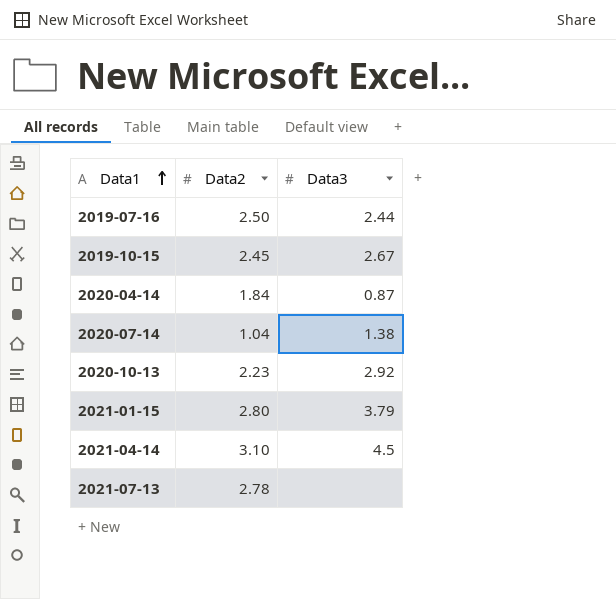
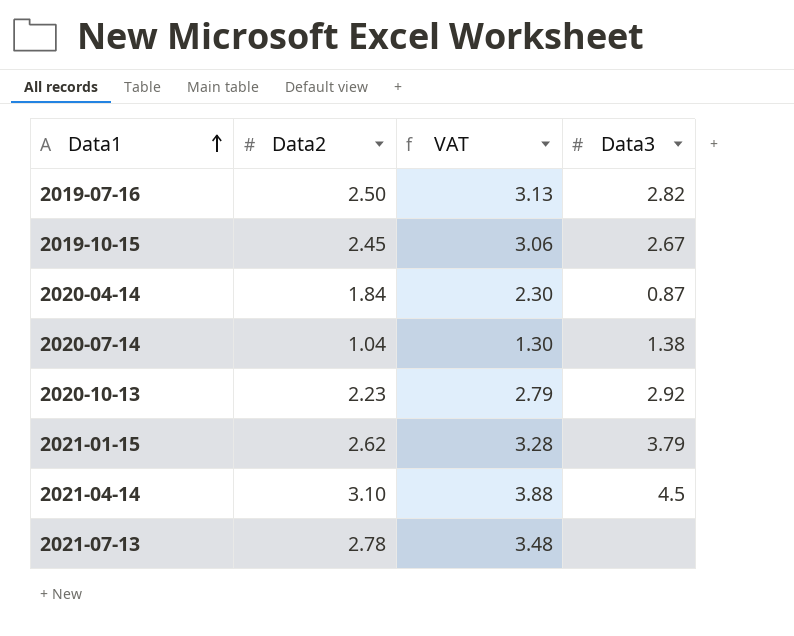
column VAT | formula: none -> [Data2] * 1.25
2019-07-16 | Data3: 2.44 -> 2.82
2021-01-15 | Data2: 2.80 -> 2.62

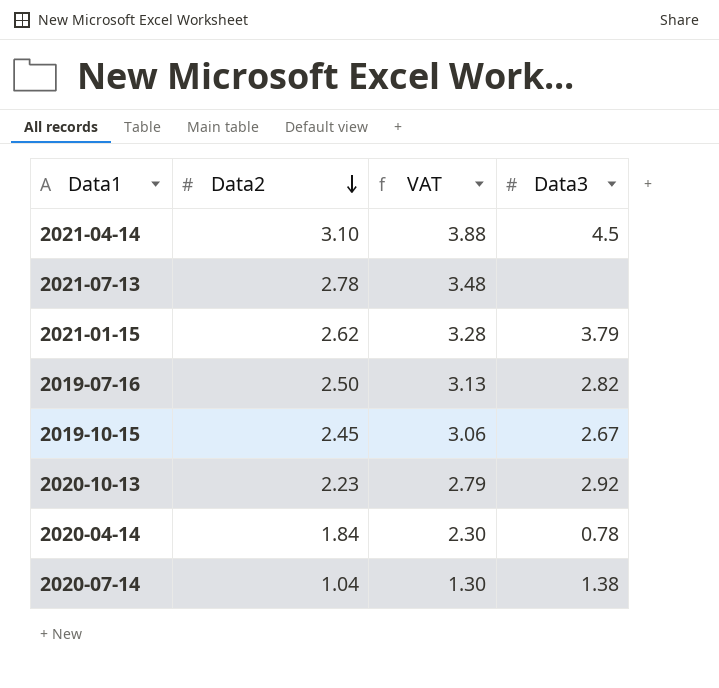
row order: Data1 ascending -> Data2 descending
2020-04-14 | Data3: 0.87 -> 0.78

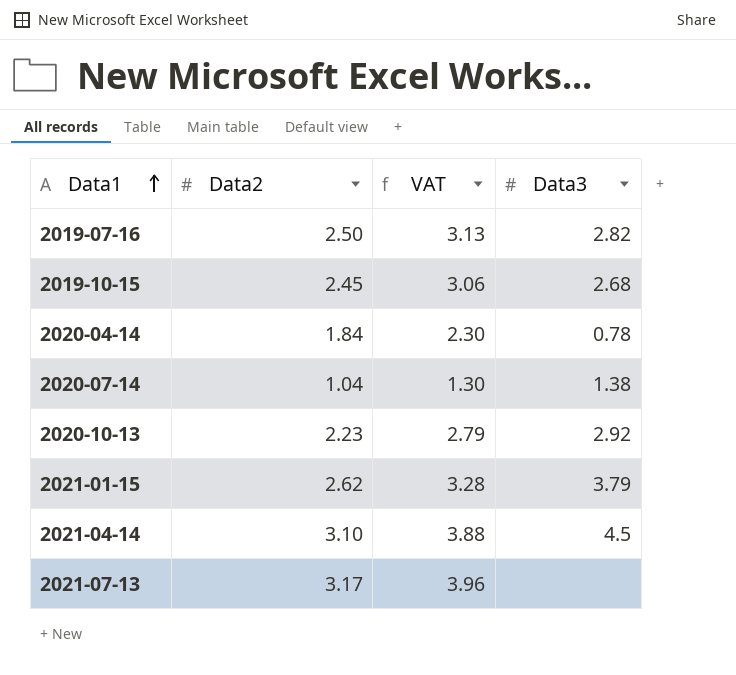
row order: Data2 descending -> Data1 ascending
2019-10-15 | Data3: 2.67 -> 2.68
2021-07-13 | Data2: 2.78 -> 3.17
2021-07-13 | VAT: 3.48 -> 3.96

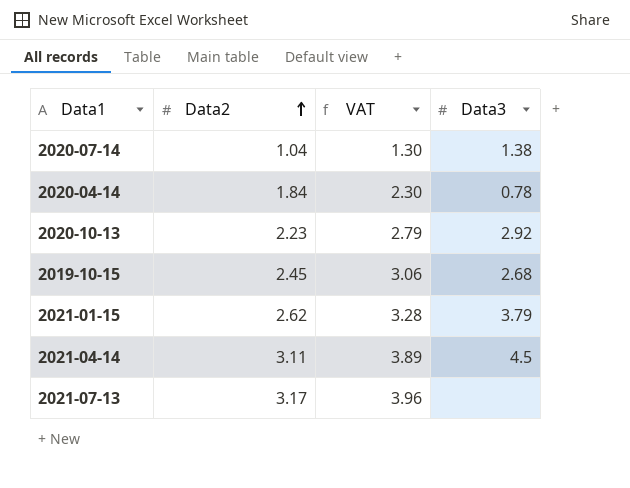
row order: Data1 ascending -> Data2 ascending
row 2019-07-16: 2.50 | 3.13 | 2.82 -> none
2021-04-14 | Data2: 3.10 -> 3.11
2021-04-14 | VAT: 3.88 -> 3.89

